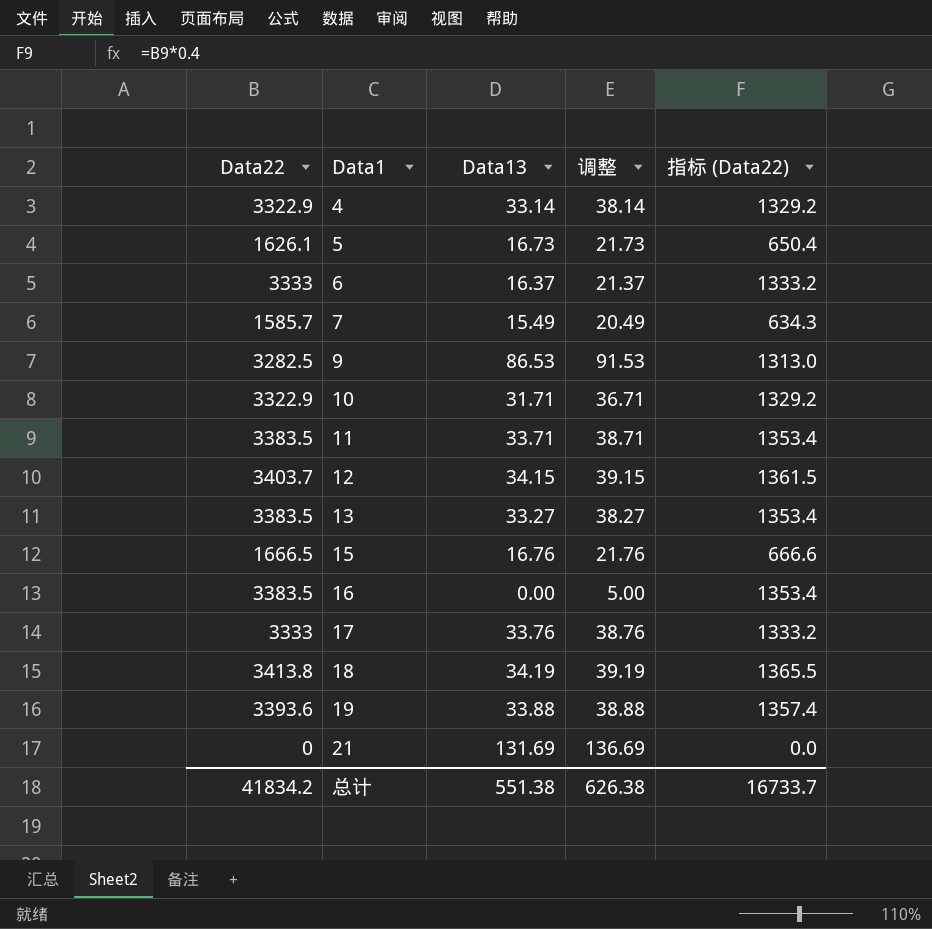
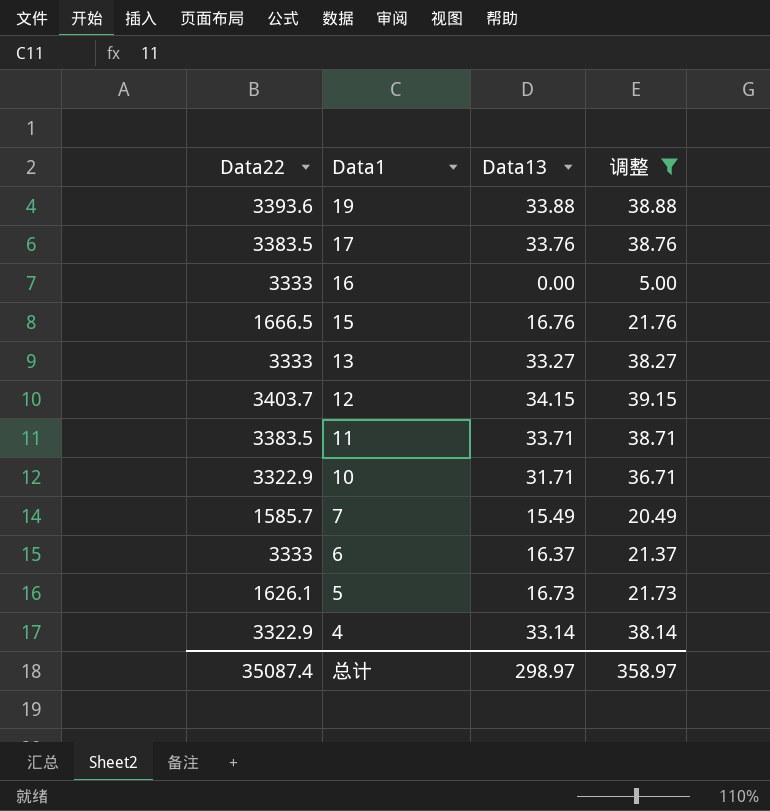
filter: none -> 调整 <= 39.15
row order: Data1 ascending -> Data1 descending
column 指标 (Data22) | formula: [Data22] * 0.4 -> none
17 | Data22: 3333 -> 3383.5
16 | Data22: 3383.5 -> 3333
13 | Data22: 3383.5 -> 3333
总计 | Data22: 41834.2 -> 35087.4
总计 | Data13: 551.38 -> 298.97
总计 | 调整: 626.38 -> 358.97

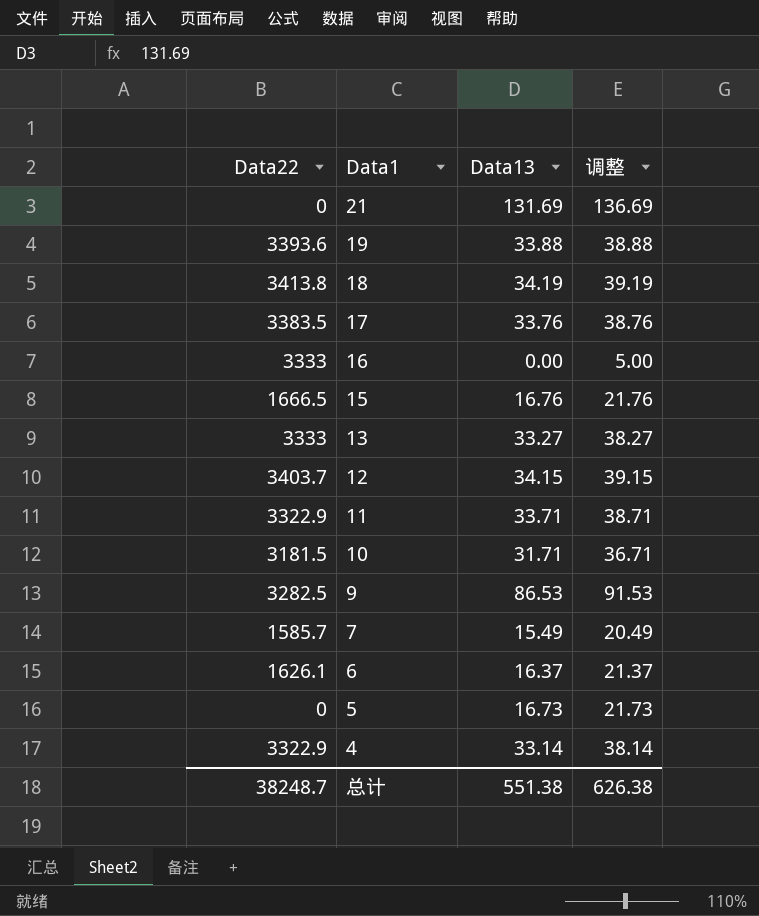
filter: 调整 <= 39.15 -> none
11 | Data22: 3383.5 -> 3322.9
10 | Data22: 3322.9 -> 3181.5
6 | Data22: 3333 -> 1626.1
5 | Data22: 1626.1 -> 0
总计 | Data22: 35087.4 -> 38248.7
总计 | Data13: 298.97 -> 551.38
总计 | 调整: 358.97 -> 626.38

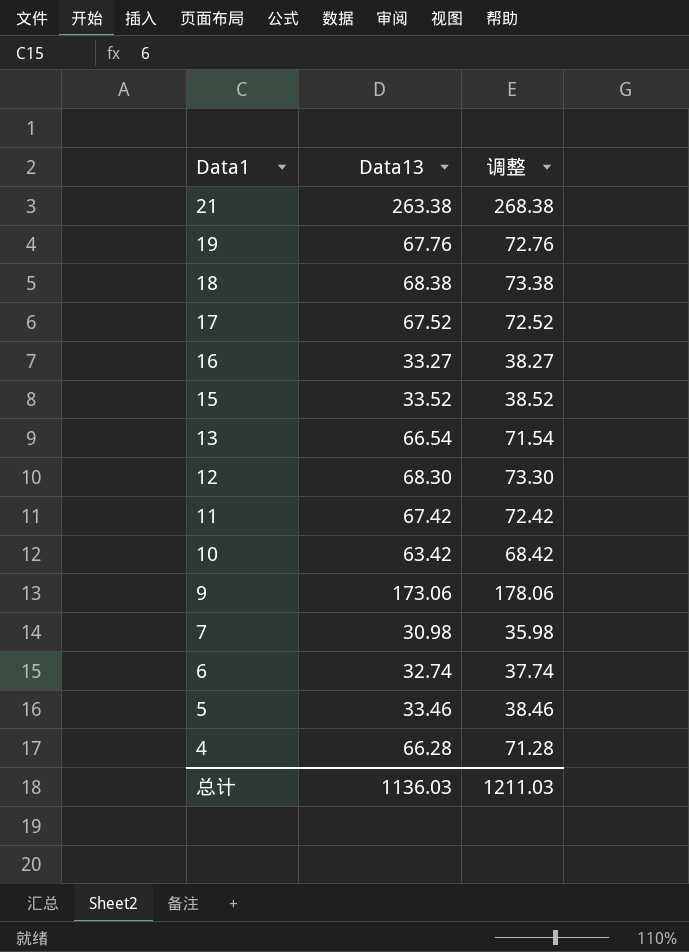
column Data22 | position: 1 -> none
21 | Data13: 131.69 -> 263.38
21 | 调整: 136.69 -> 268.38
19 | Data13: 33.88 -> 67.76
19 | 调整: 38.88 -> 72.76
18 | Data13: 34.19 -> 68.38
18 | 调整: 39.19 -> 73.38
17 | Data13: 33.76 -> 67.52
17 | 调整: 38.76 -> 72.52
16 | Data13: 0.00 -> 33.27
16 | 调整: 5.00 -> 38.27
15 | Data13: 16.76 -> 33.52
15 | 调整: 21.76 -> 38.52
13 | Data13: 33.27 -> 66.54
13 | 调整: 38.27 -> 71.54
12 | Data13: 34.15 -> 68.30
12 | 调整: 39.15 -> 73.30
11 | Data13: 33.71 -> 67.42
11 | 调整: 38.71 -> 72.42
10 | Data13: 31.71 -> 63.42
10 | 调整: 36.71 -> 68.42
9 | Data13: 86.53 -> 173.06
9 | 调整: 91.53 -> 178.06
7 | Data13: 15.49 -> 30.98
7 | 调整: 20.49 -> 35.98
6 | Data13: 16.37 -> 32.74
6 | 调整: 21.37 -> 37.74
5 | Data13: 16.73 -> 33.46
5 | 调整: 21.73 -> 38.46
4 | Data13: 33.14 -> 66.28
4 | 调整: 38.14 -> 71.28
总计 | Data13: 551.38 -> 1136.03
总计 | 调整: 626.38 -> 1211.03

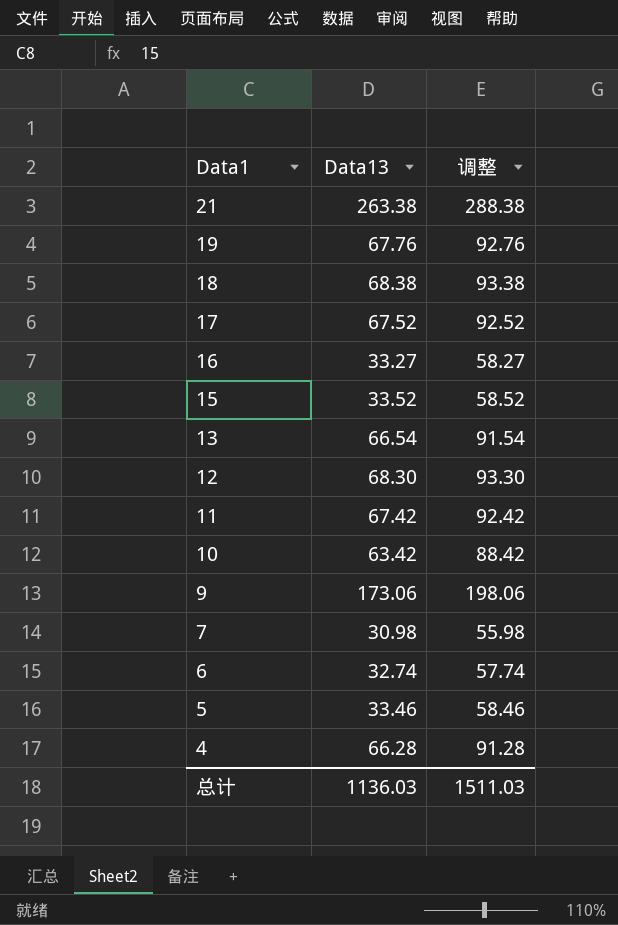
column 调整 | formula: [Data13] + 5 -> [Data13] + 25
总计 | 调整: 1211.03 -> 1511.03

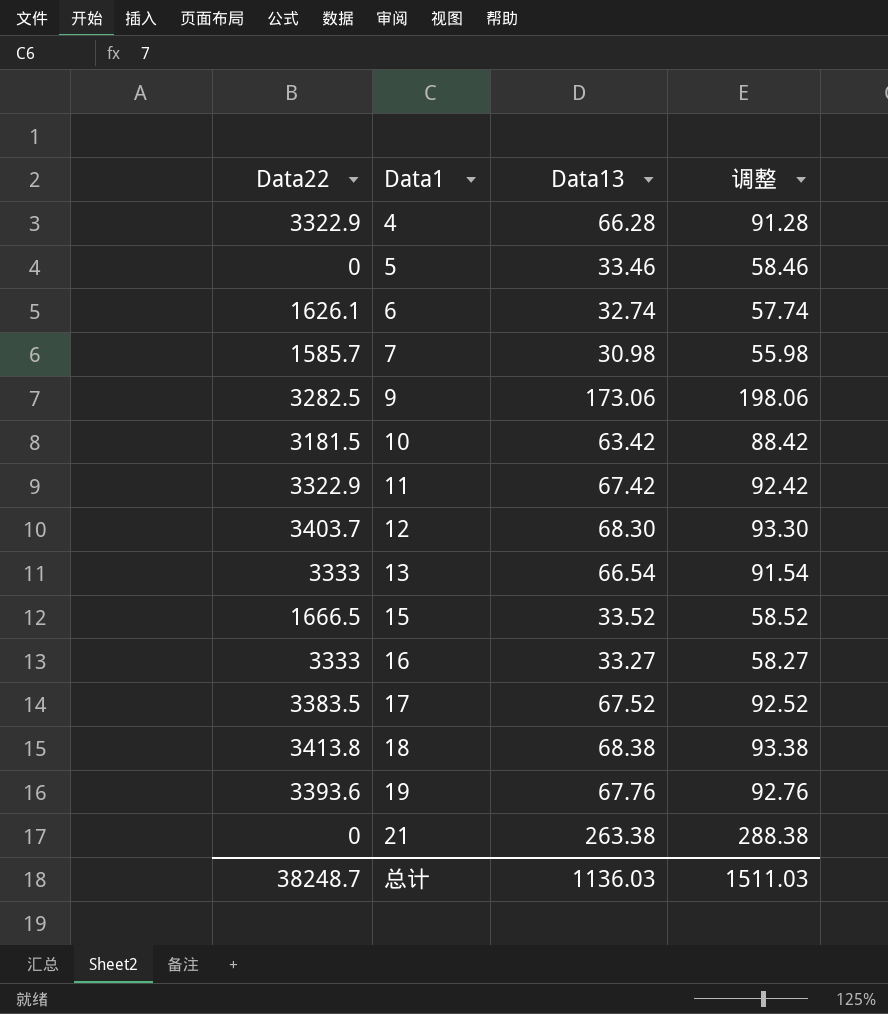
row order: Data1 descending -> Data1 ascending
column Data22 | position: none -> 1

